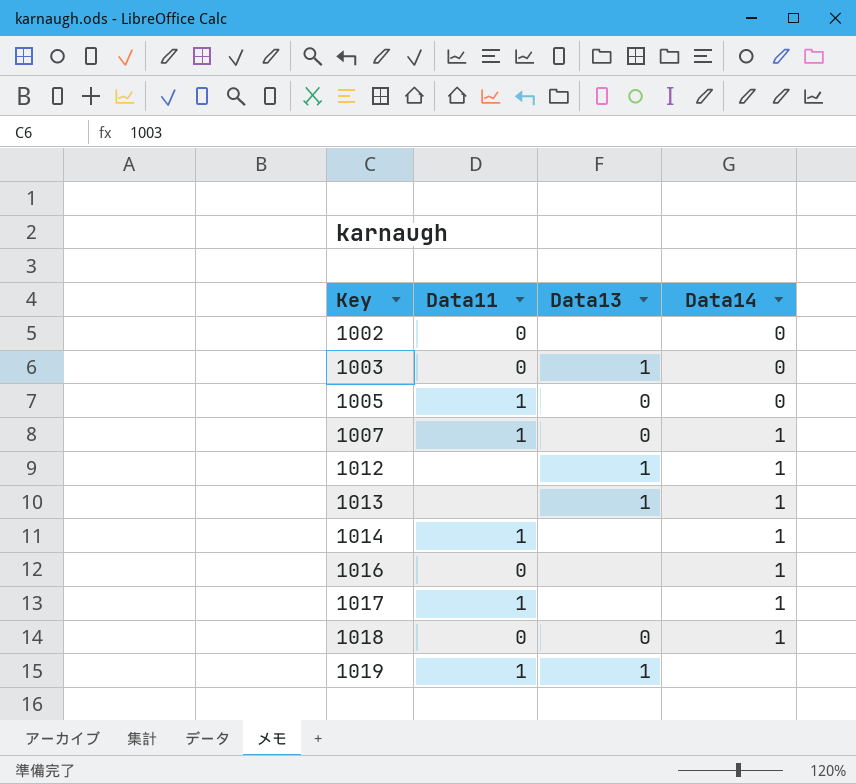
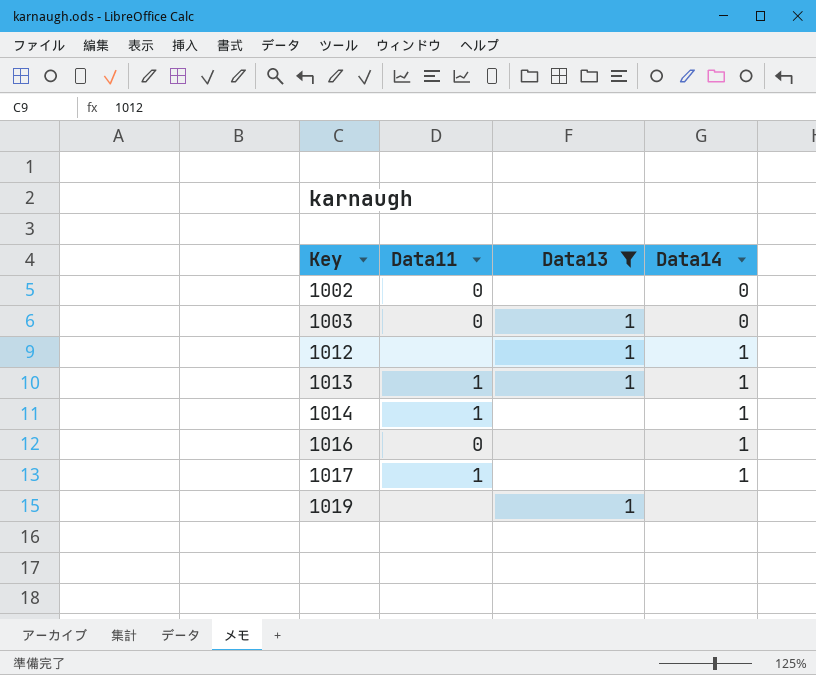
filter: none -> Data13 != 0
1013 | Data11: none -> 1
1019 | Data11: 1 -> none

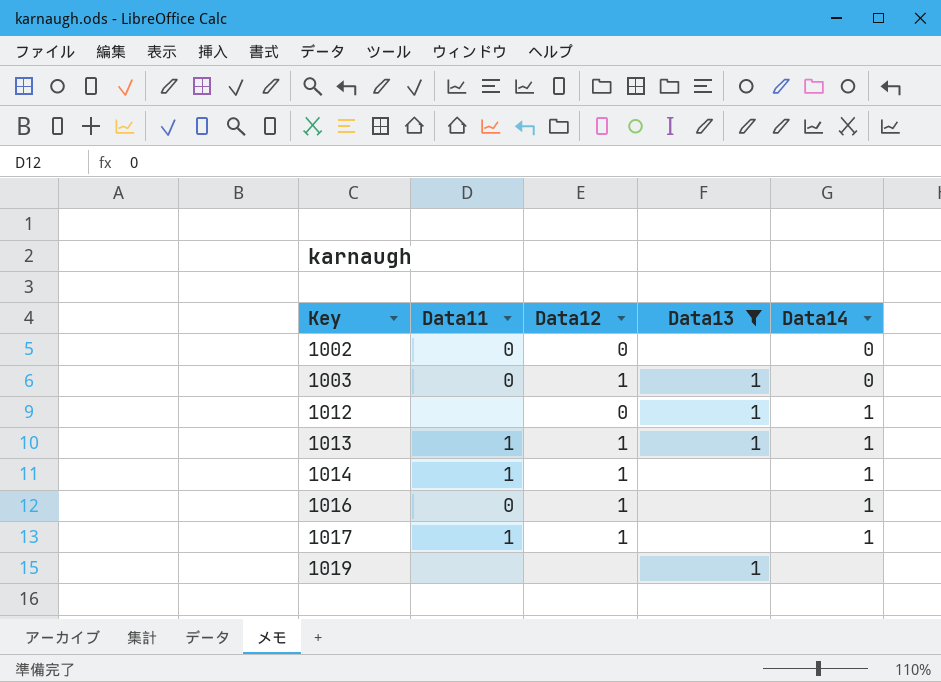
column Data12 | position: none -> 3

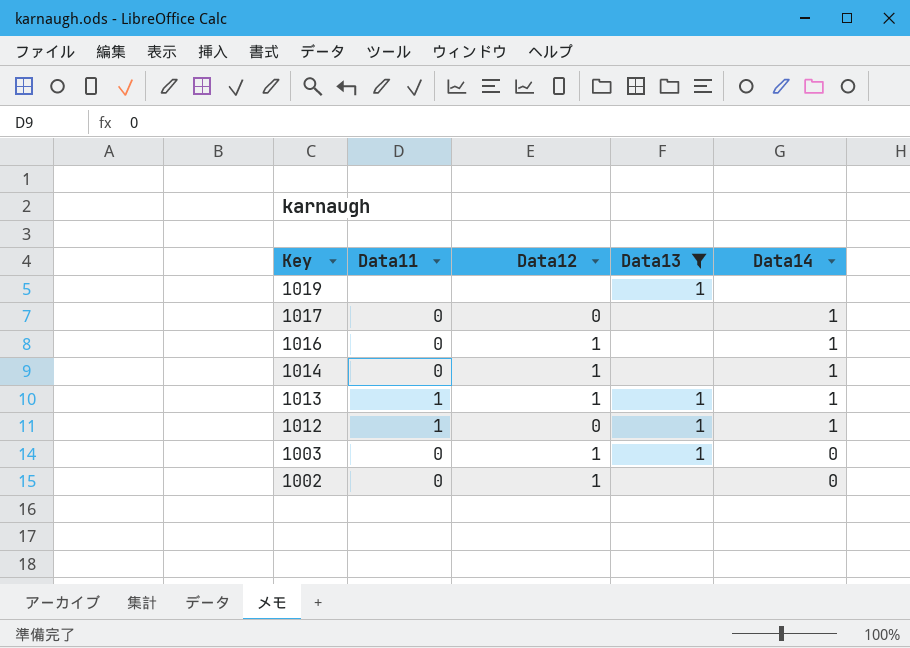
row order: Key ascending -> Key descending
1017 | Data11: 1 -> 0
1017 | Data12: 1 -> 0
1014 | Data11: 1 -> 0
1012 | Data11: none -> 1
1002 | Data12: 0 -> 1

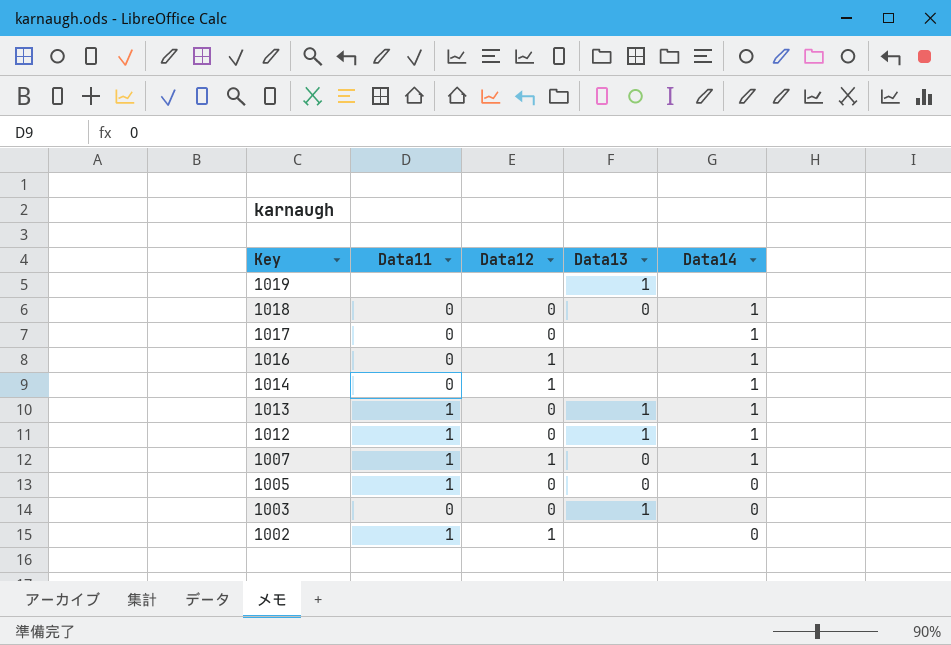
filter: Data13 != 0 -> none
1013 | Data12: 1 -> 0
1003 | Data12: 1 -> 0
1002 | Data11: 0 -> 1

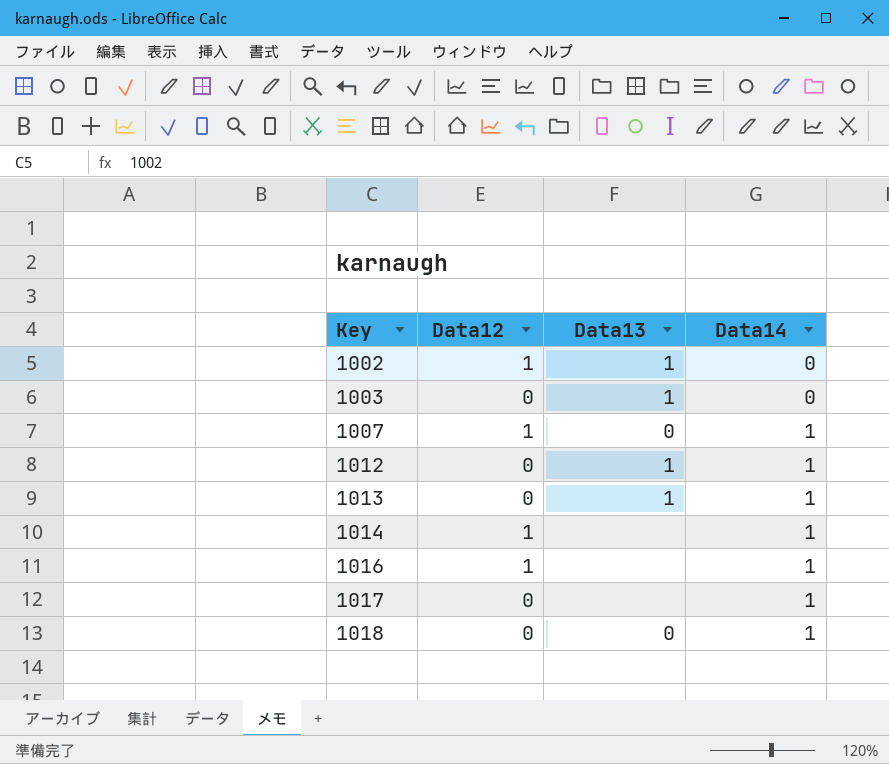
row order: Key descending -> Key ascending
column Data11 | position: 2 -> none
row 1019: none | none | 1 | none -> none
row 1005: 1 | 0 | 0 | 0 -> none
1002 | Data13: none -> 1

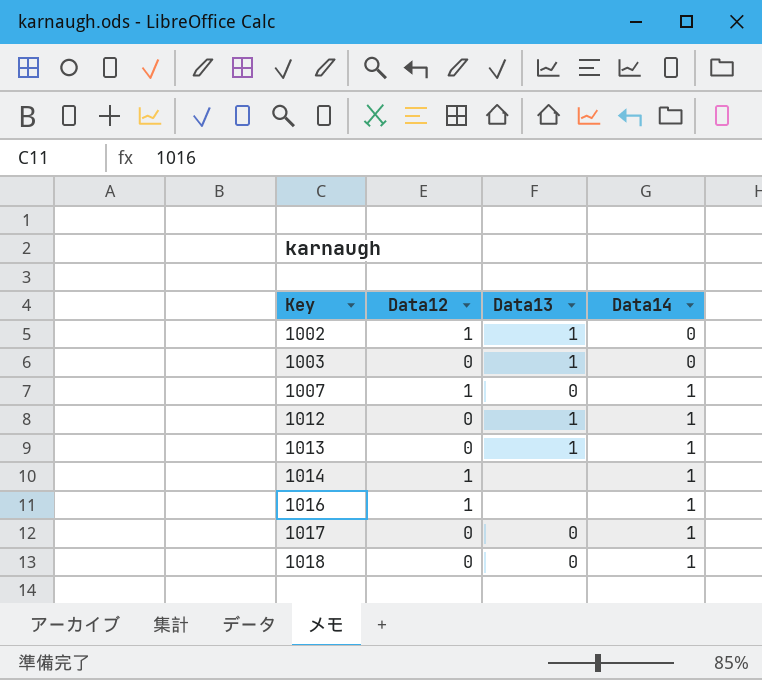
1017 | Data13: none -> 0

